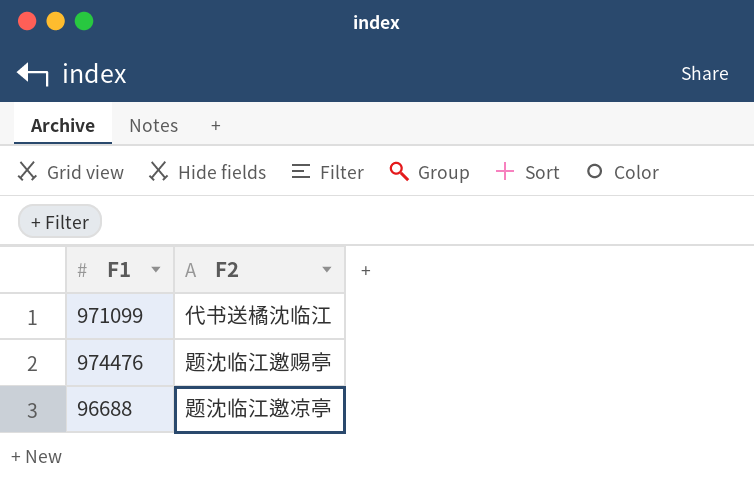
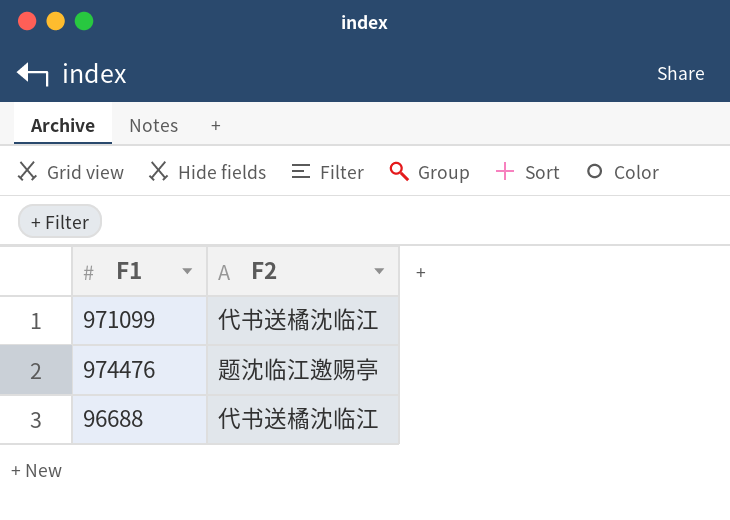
96688 | F2: 题沈临江邀凉亭 -> 代书送橘沈临江

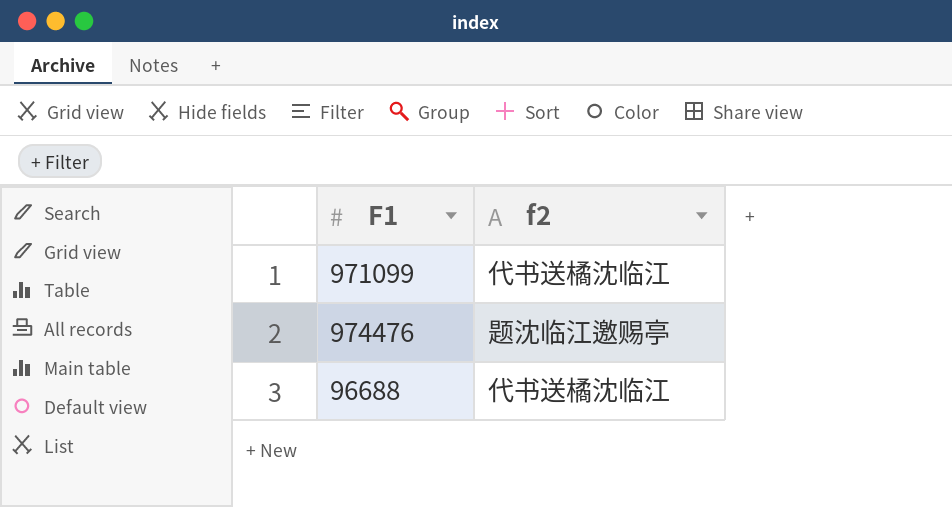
column name: F2 -> f2

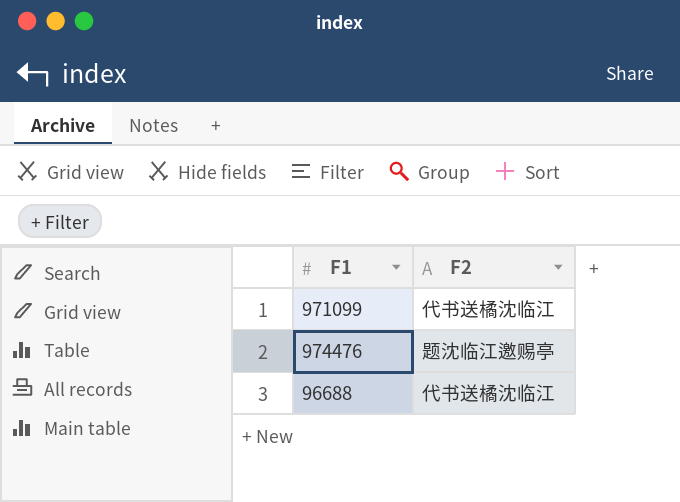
column name: f2 -> F2

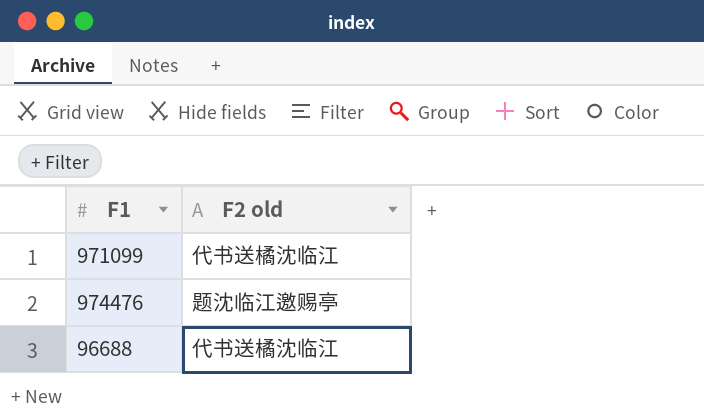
column name: F2 -> F2 old

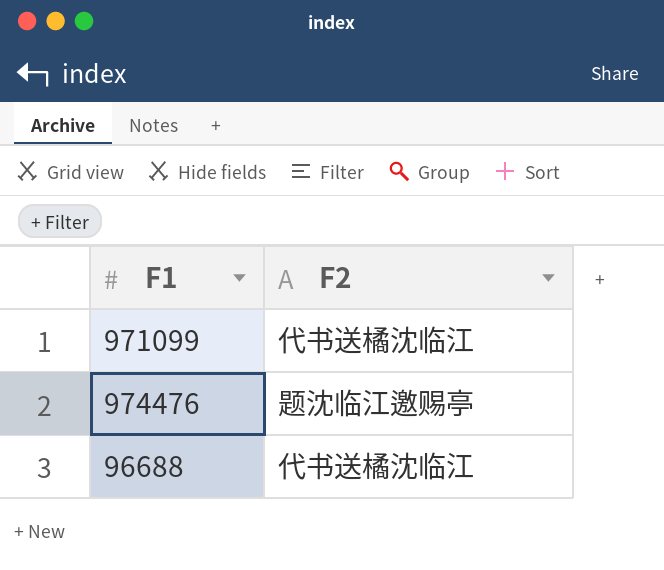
column name: F2 old -> F2

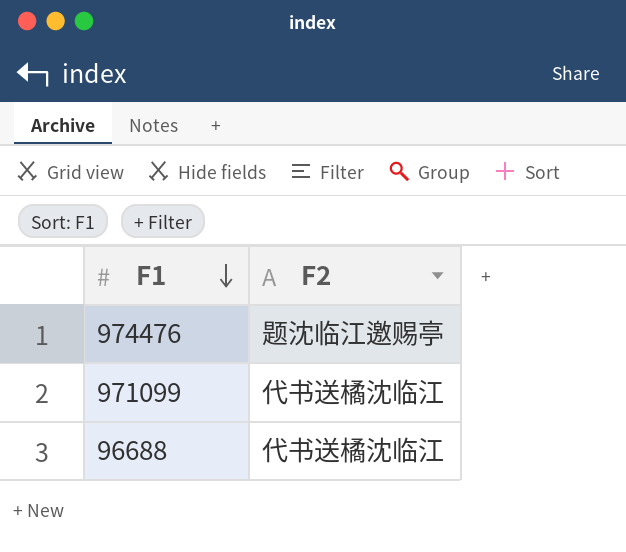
row order: none -> F1 descending

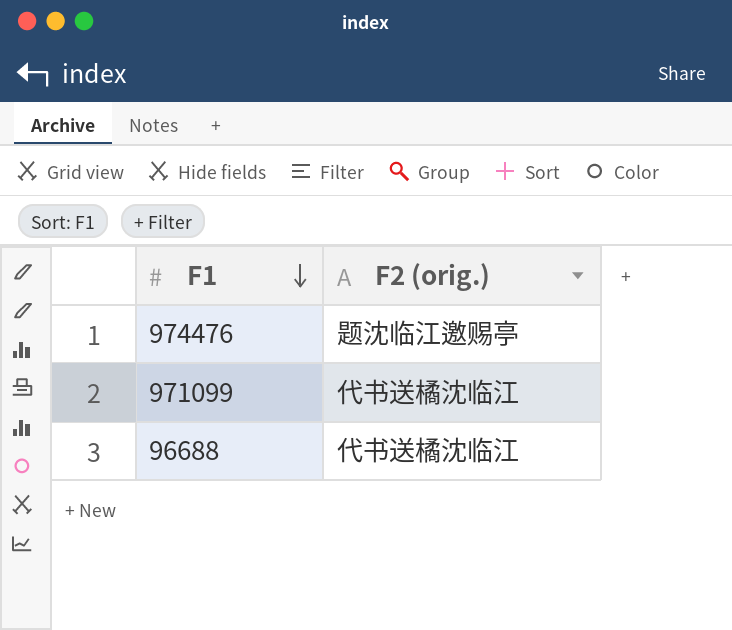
column name: F2 -> F2 (orig.)

